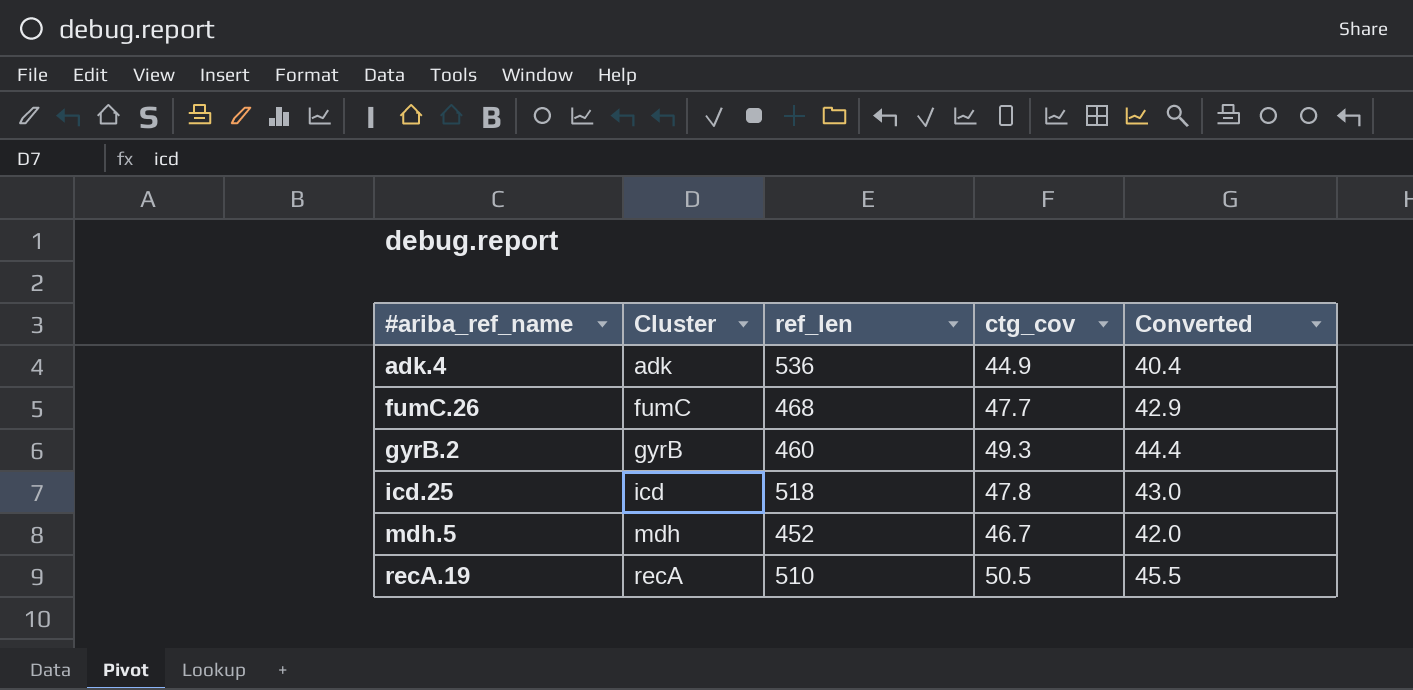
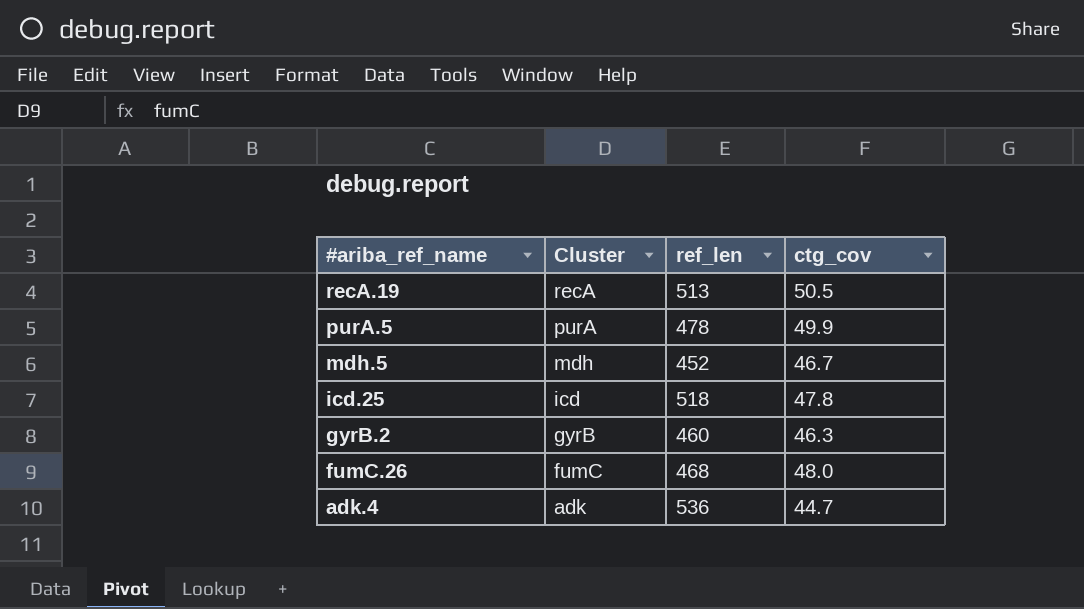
row order: #ariba_ref_name ascending -> #ariba_ref_name descending
column Converted | formula: [ctg_cov] * 0.9 -> none
recA.19 | ref_len: 510 -> 513
row purA.5: none -> purA | 478 | 49.9
gyrB.2 | ctg_cov: 49.3 -> 46.3
fumC.26 | ctg_cov: 47.7 -> 48.0
adk.4 | ctg_cov: 44.9 -> 44.7

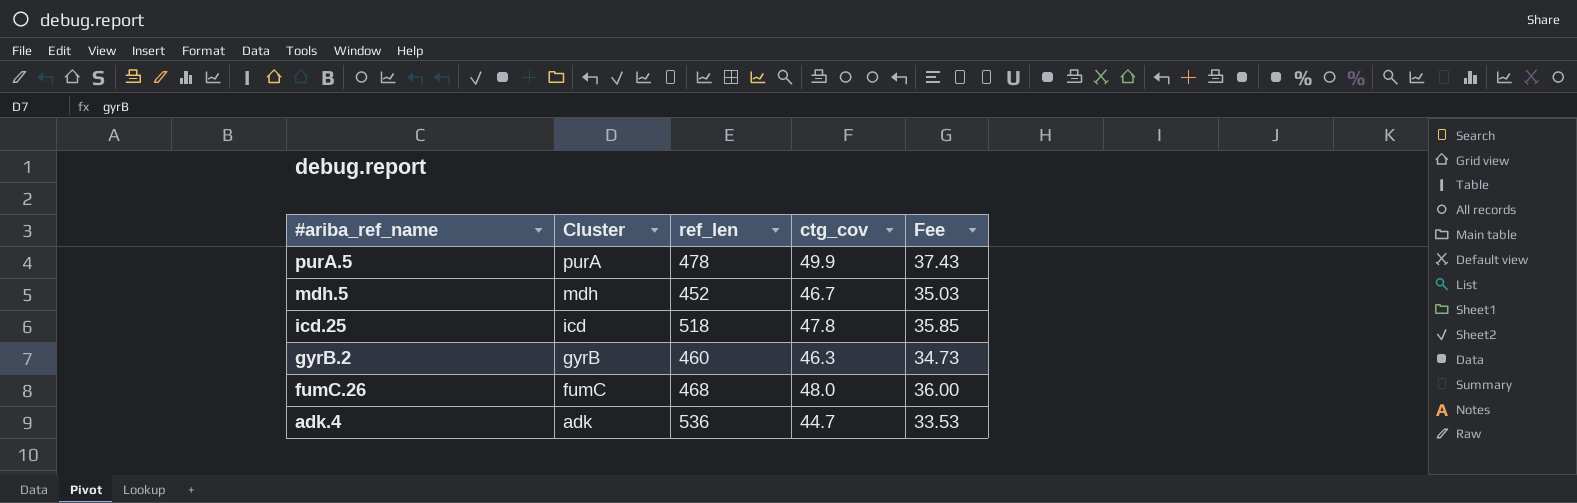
column Fee | formula: none -> [ctg_cov] * 0.75
row recA.19: recA | 513 | 50.5 -> none

